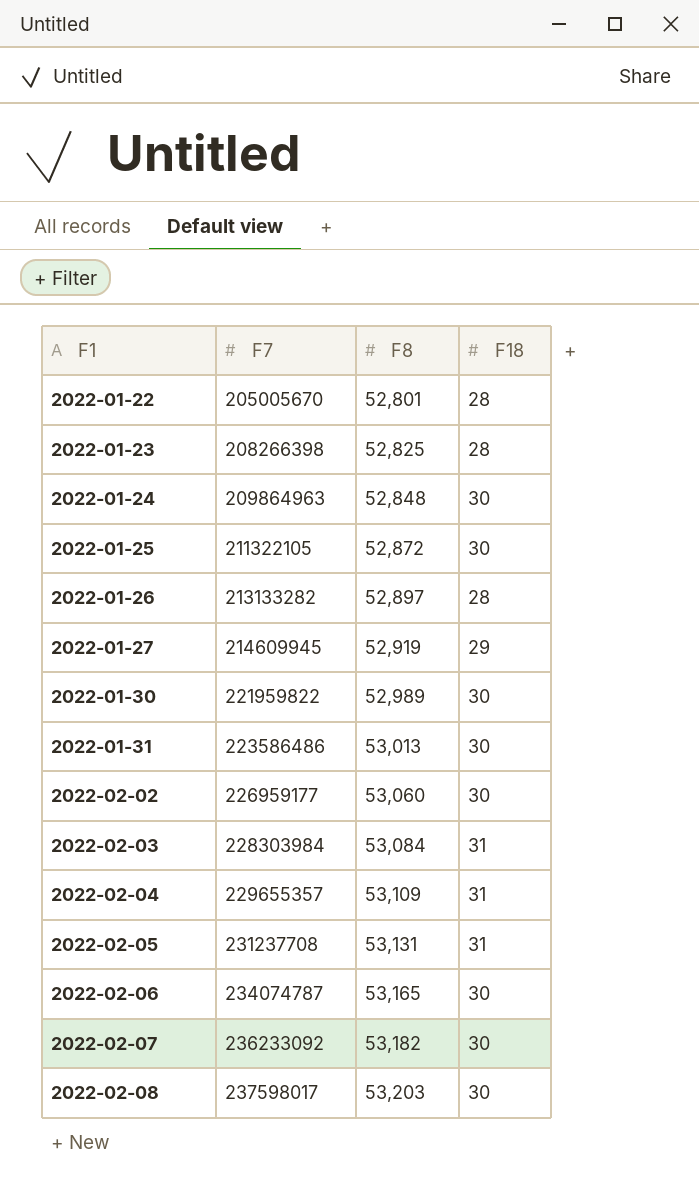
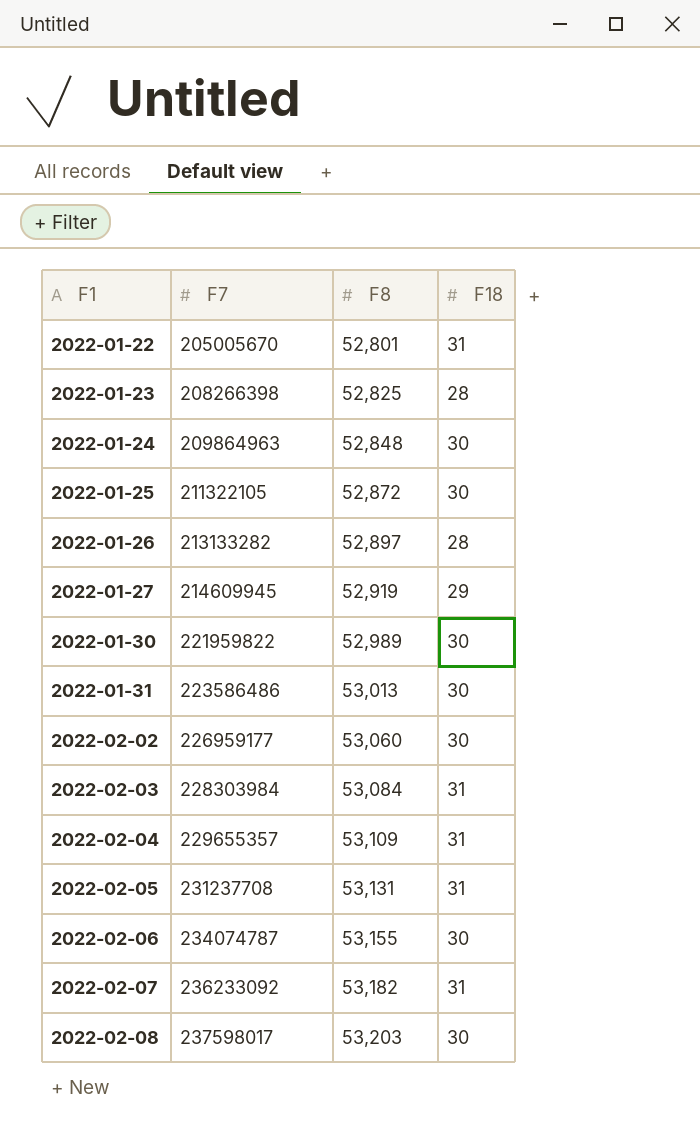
2022-01-22 | F18: 28 -> 31
2022-02-06 | F8: 53,165 -> 53,155
2022-02-07 | F18: 30 -> 31

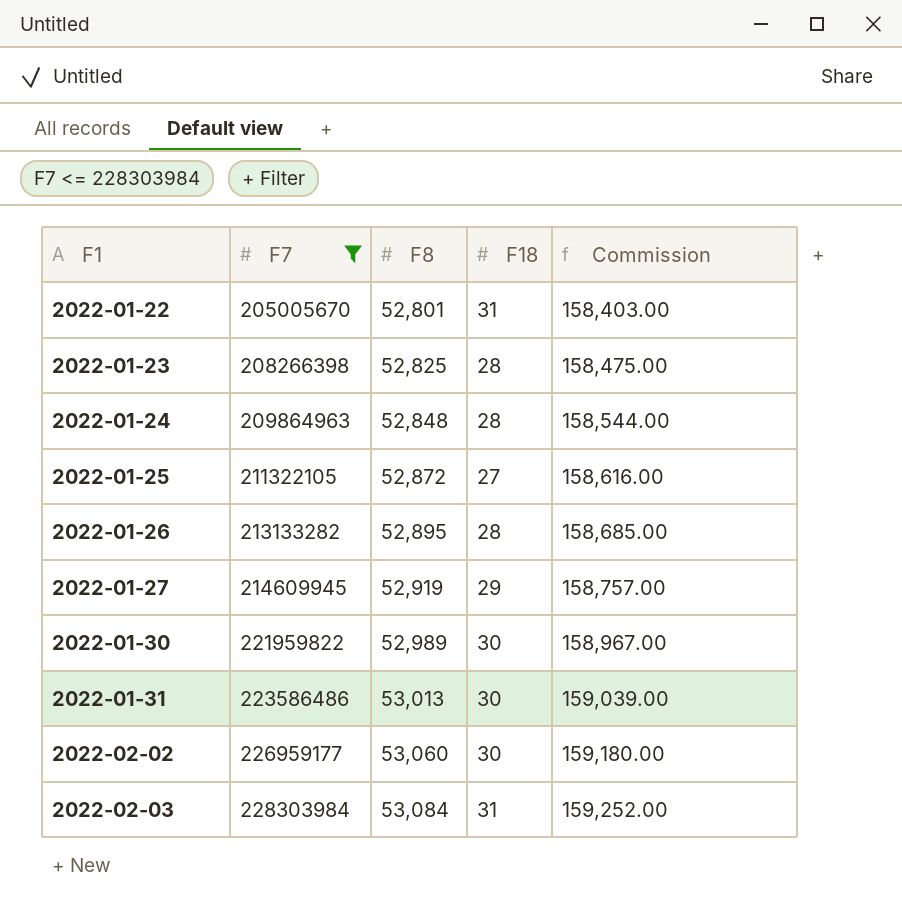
filter: none -> F7 <= 228303984
column Commission | formula: none -> [F8] * 3
2022-01-24 | F18: 30 -> 28
2022-01-25 | F18: 30 -> 27
2022-01-26 | F8: 52,897 -> 52,895

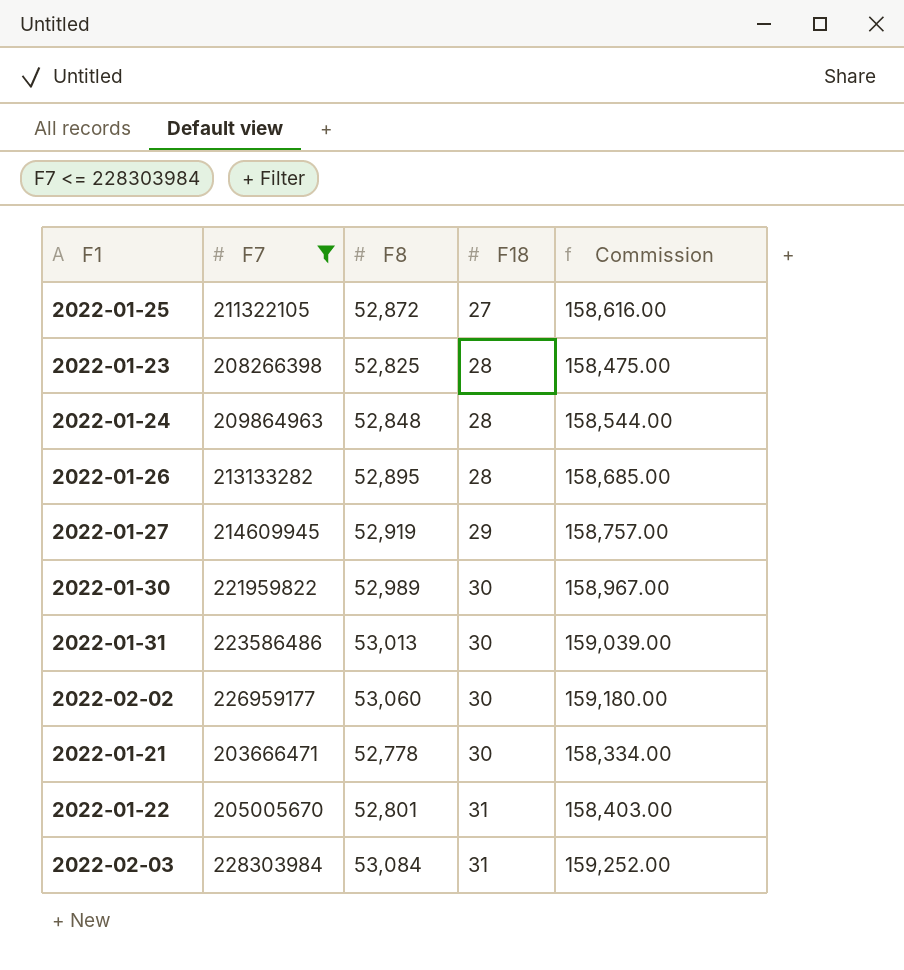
row order: F1 ascending -> F18 ascending
row 2022-01-21: none -> 203666471 | 52,778 | 30 | 158,334.00

